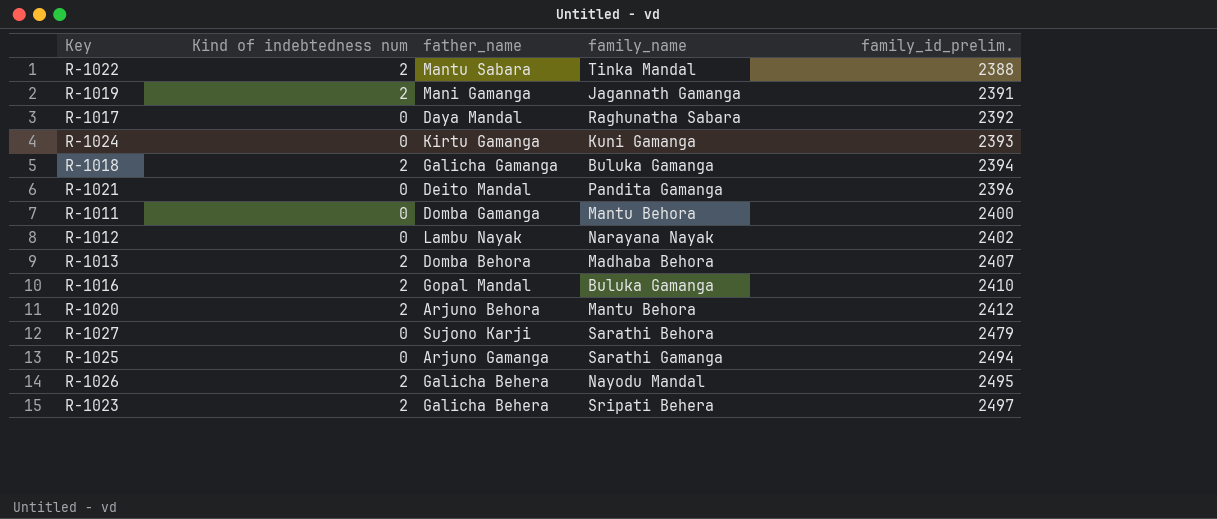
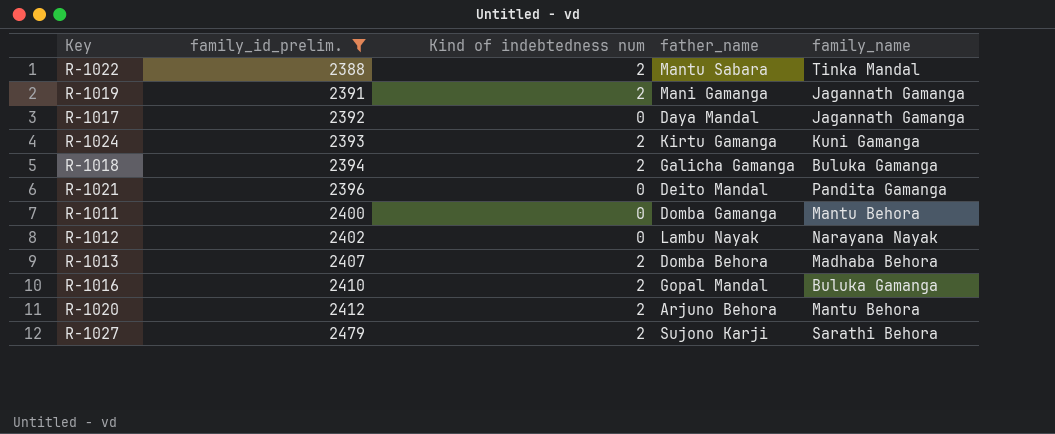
filter: none -> family_id_prelim. <= 2479
column family_id_prelim. | position: 5 -> 2
R-1017 | family_name: Raghunatha Sabara -> Jagannath Gamanga
R-1024 | Kind of indebtedness num: 0 -> 2
R-1027 | Kind of indebtedness num: 0 -> 2

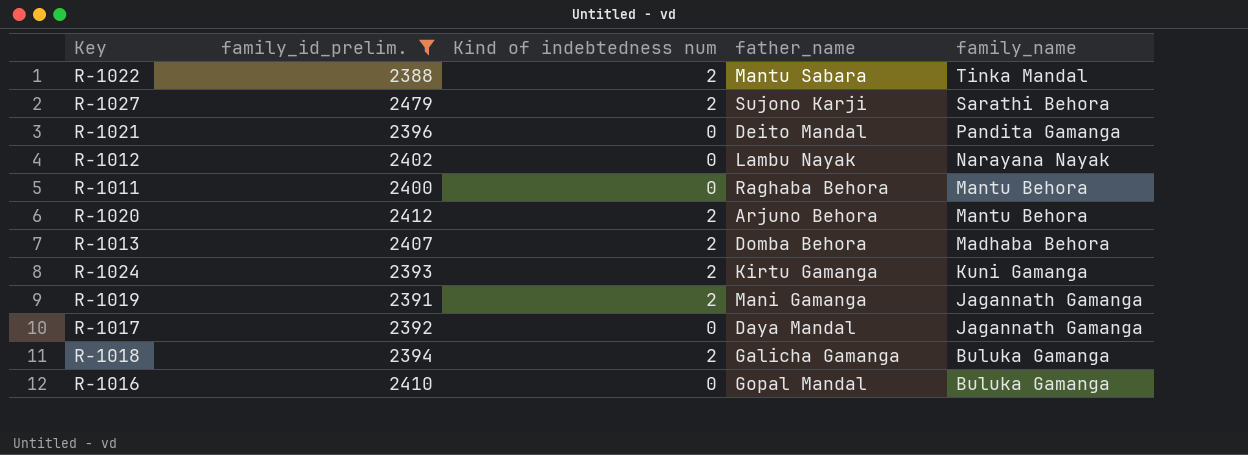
row order: family_id_prelim. ascending -> family_name descending
R-1011 | father_name: Domba Gamanga -> Raghaba Behora
R-1016 | Kind of indebtedness num: 2 -> 0

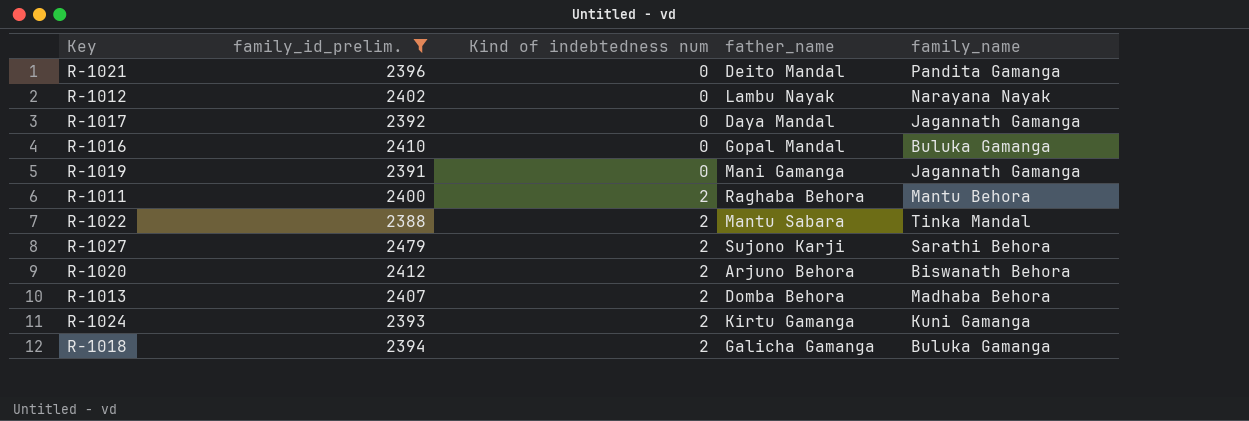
row order: family_name descending -> Kind of indebtedness num ascending
R-1019 | Kind of indebtedness num: 2 -> 0
R-1011 | Kind of indebtedness num: 0 -> 2
R-1020 | family_name: Mantu Behora -> Biswanath Behora

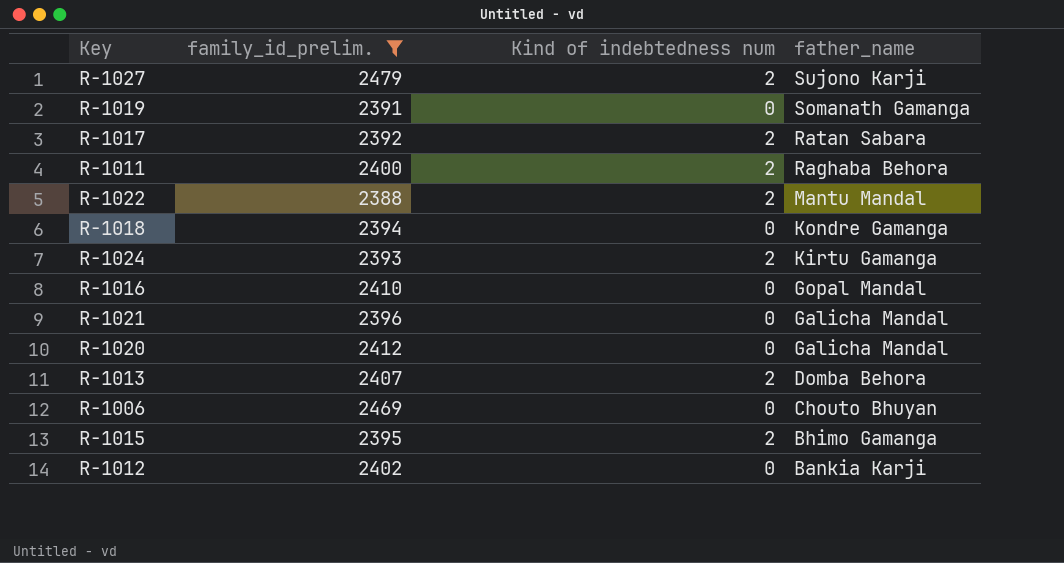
row order: Kind of indebtedness num ascending -> father_name descending
column family_name | position: 5 -> none
R-1019 | father_name: Mani Gamanga -> Somanath Gamanga
R-1017 | Kind of indebtedness num: 0 -> 2
R-1017 | father_name: Daya Mandal -> Ratan Sabara
R-1022 | father_name: Mantu Sabara -> Mantu Mandal
R-1018 | Kind of indebtedness num: 2 -> 0
R-1018 | father_name: Galicha Gamanga -> Kondre Gamanga
R-1021 | father_name: Deito Mandal -> Galicha Mandal
R-1020 | Kind of indebtedness num: 2 -> 0
R-1020 | father_name: Arjuno Behora -> Galicha Mandal
row R-1006: none -> 2469 | 0 | Chouto Bhuyan
row R-1015: none -> 2395 | 2 | Bhimo Gamanga
R-1012 | father_name: Lambu Nayak -> Bankia Karji

